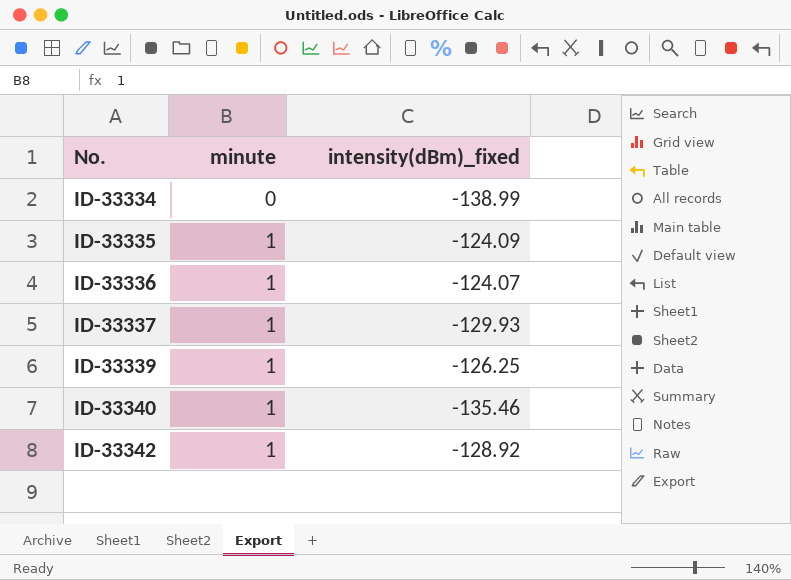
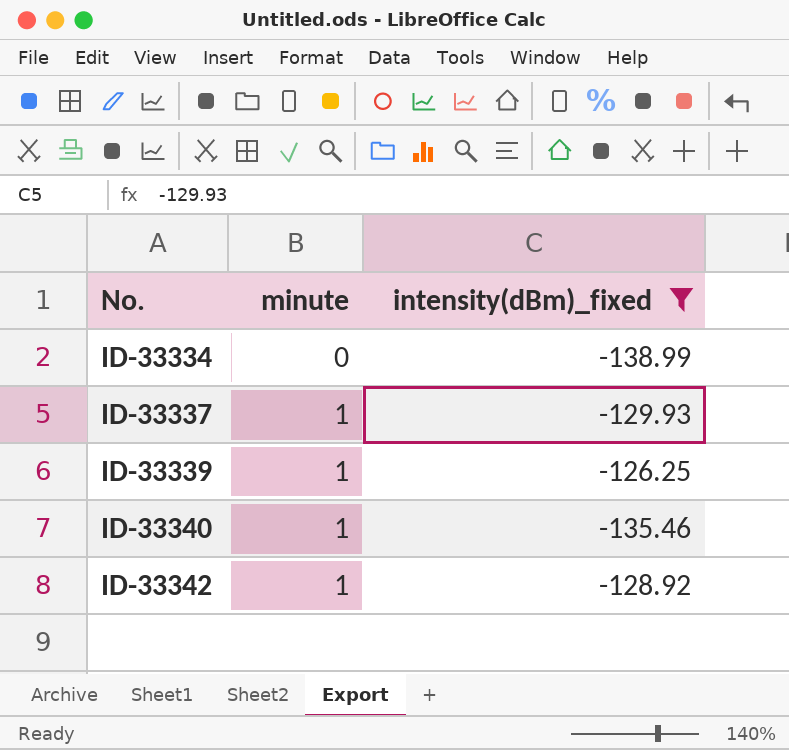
filter: none -> intensity(dBm)_fixed <= -126.25

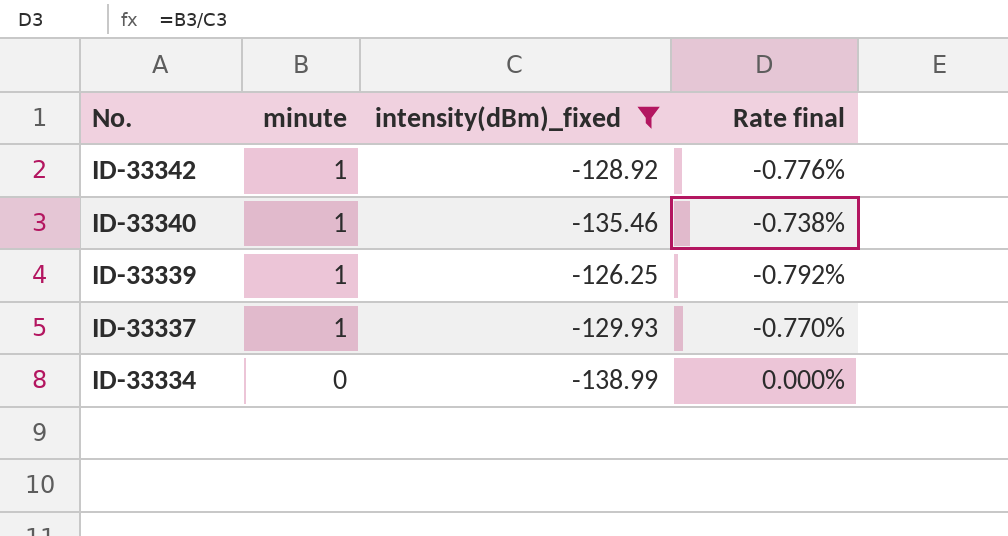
row order: No. ascending -> No. descending
column Rate final | formula: none -> [minute] / [intensity(dBm)_fixed]

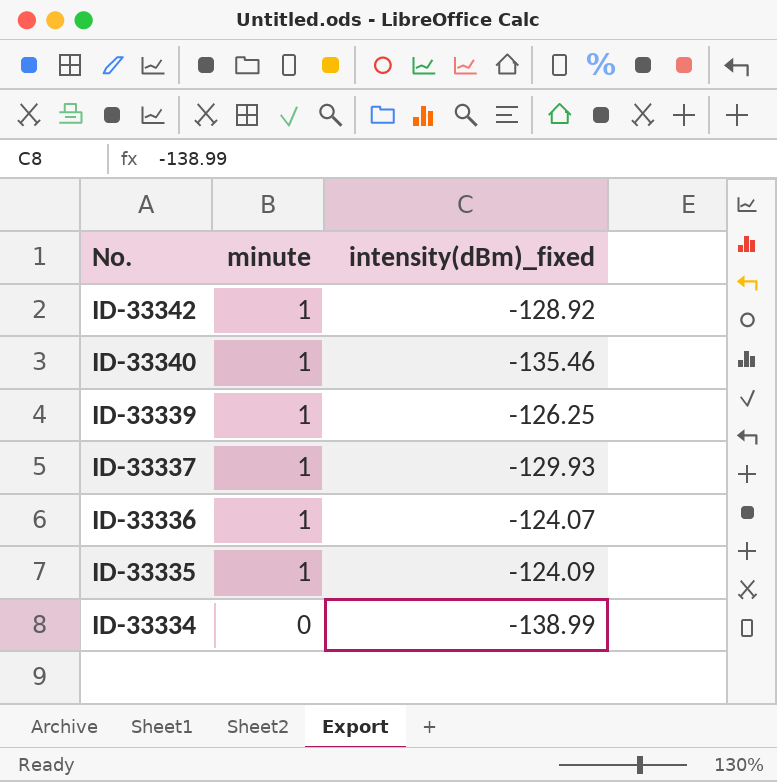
filter: intensity(dBm)_fixed <= -126.25 -> none
column Rate final | formula: [minute] / [intensity(dBm)_fixed] -> none

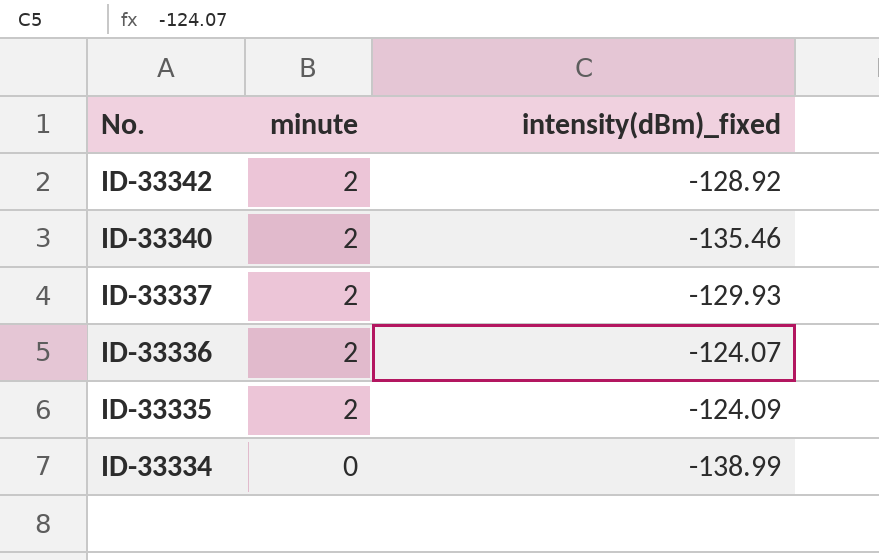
row ID-33339: 1 | -126.25 -> none
ID-33342 | minute: 1 -> 2
ID-33340 | minute: 1 -> 2
ID-33337 | minute: 1 -> 2
ID-33336 | minute: 1 -> 2
ID-33335 | minute: 1 -> 2

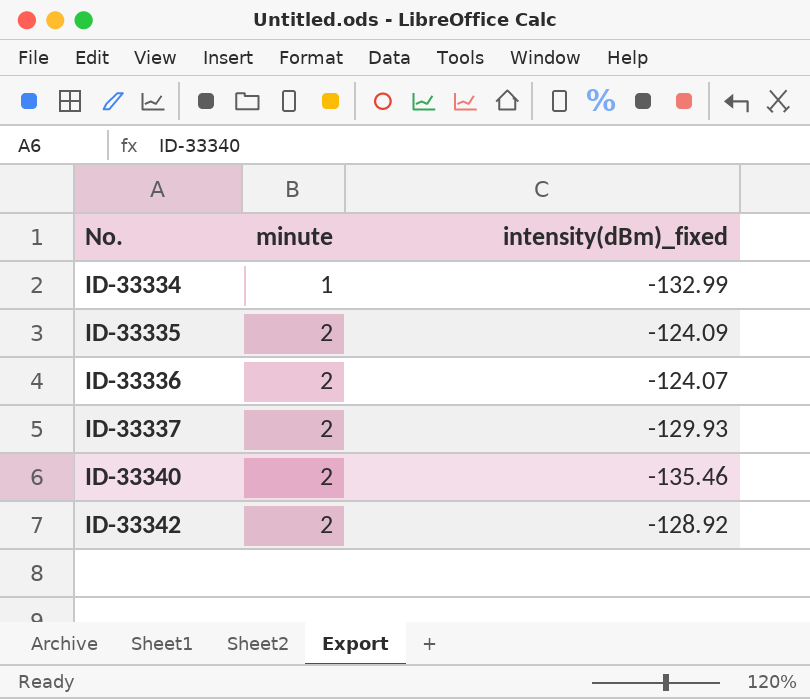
row order: No. descending -> No. ascending
ID-33334 | minute: 0 -> 1
ID-33334 | intensity(dBm)_fixed: -138.99 -> -132.99

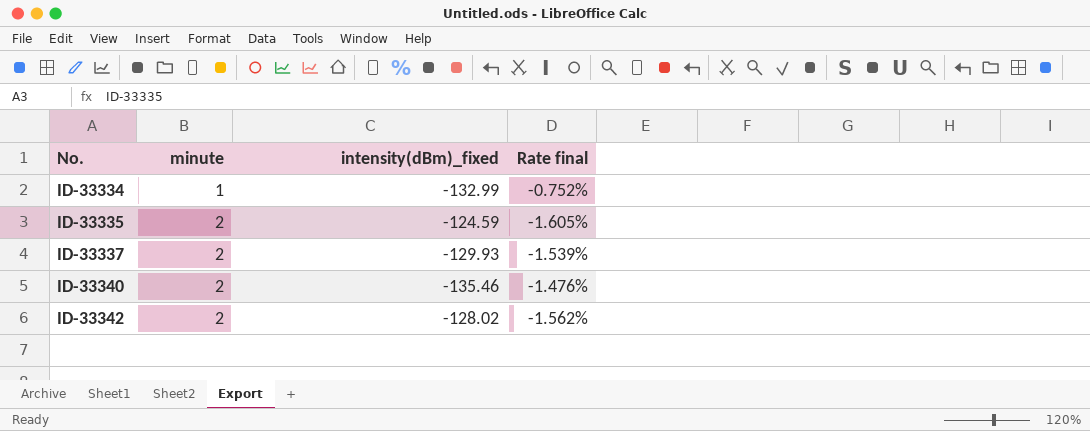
column Rate final | formula: none -> [minute] / [intensity(dBm)_fixed]
row ID-33336: 2 | -124.07 -> none
ID-33335 | intensity(dBm)_fixed: -124.09 -> -124.59
ID-33342 | intensity(dBm)_fixed: -128.92 -> -128.02

